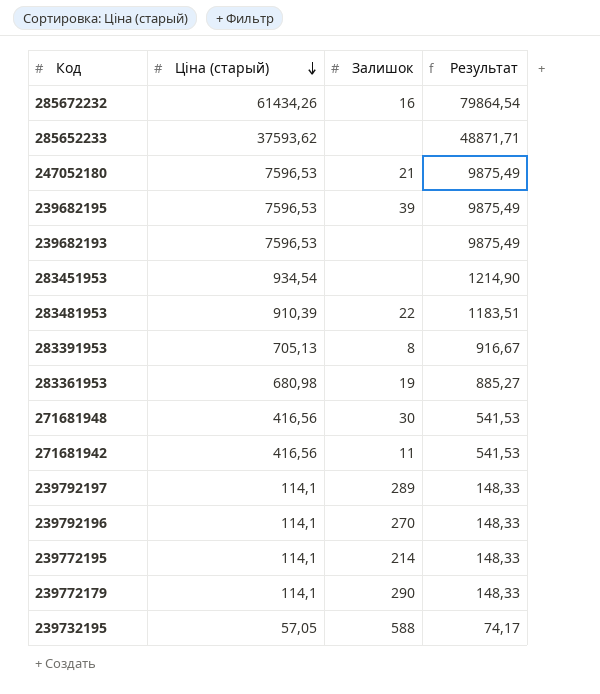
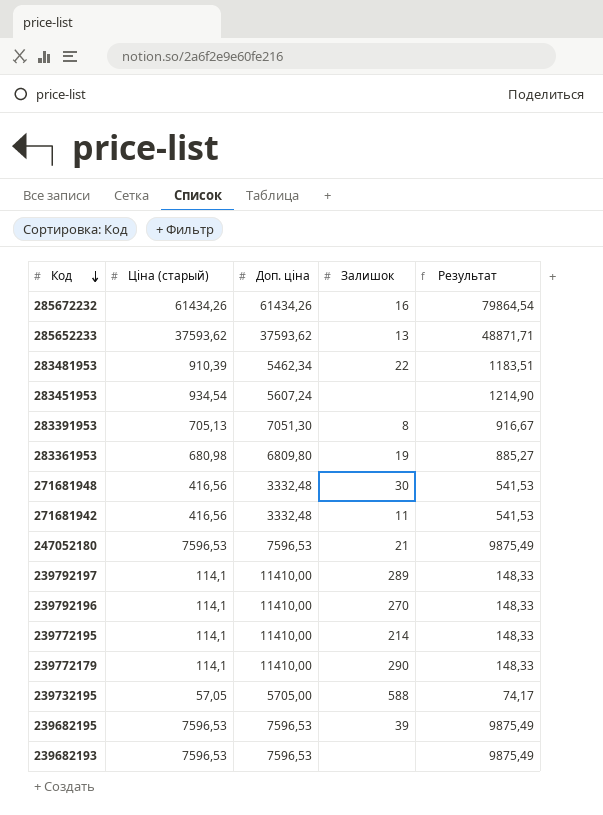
row order: Ціна (старый) descending -> Код descending
column Доп. ціна | position: none -> 3
285652233 | Залишок: none -> 13

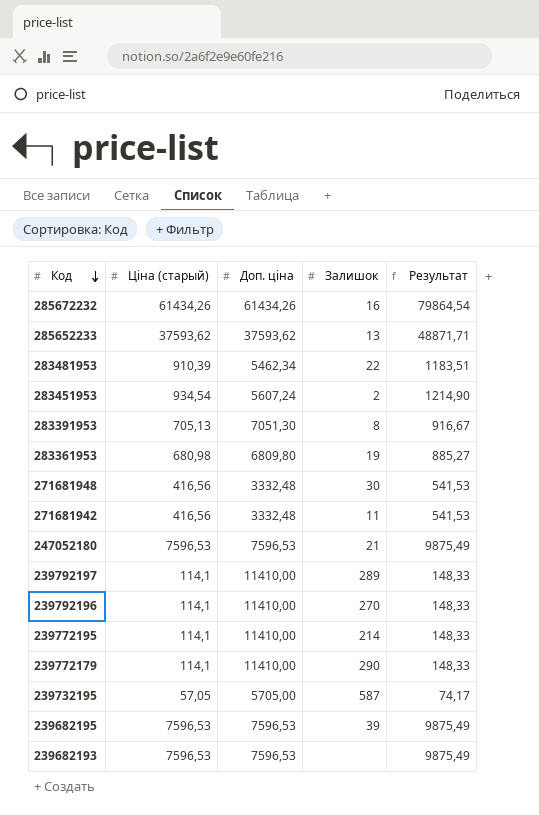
283451953 | Залишок: none -> 2
239732195 | Залишок: 588 -> 587

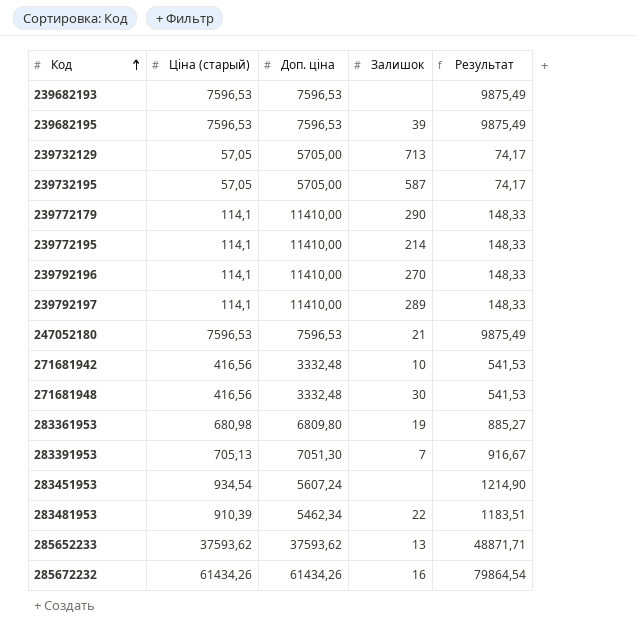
row order: Код descending -> Код ascending
row 239732129: none -> 57,05 | 5705,00 | 713 | 74,17
271681942 | Залишок: 11 -> 10
283391953 | Залишок: 8 -> 7
283451953 | Залишок: 2 -> none

